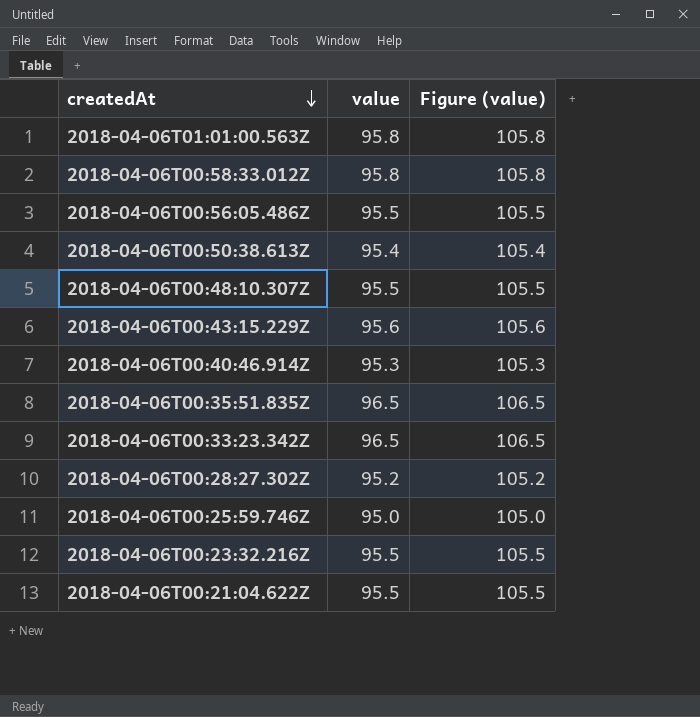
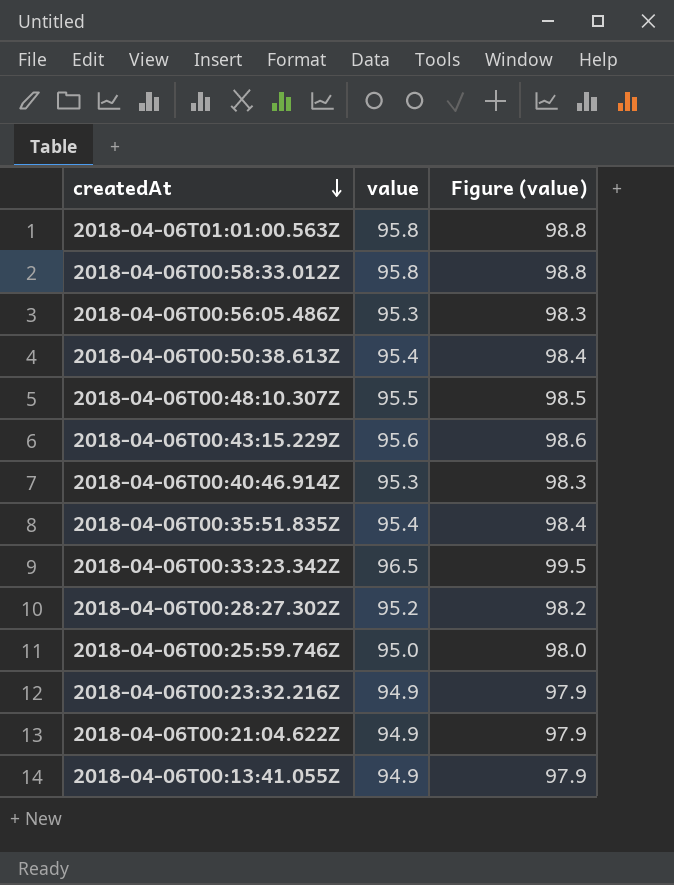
column Figure (value) | formula: [value] + 10 -> [value] + 3
2018-04-06T00:56:05.486Z | value: 95.5 -> 95.3
2018-04-06T00:35:51.835Z | value: 96.5 -> 95.4
2018-04-06T00:23:32.216Z | value: 95.5 -> 94.9
2018-04-06T00:21:04.622Z | value: 95.5 -> 94.9
row 2018-04-06T00:13:41.055Z: none -> 94.9 | 97.9

